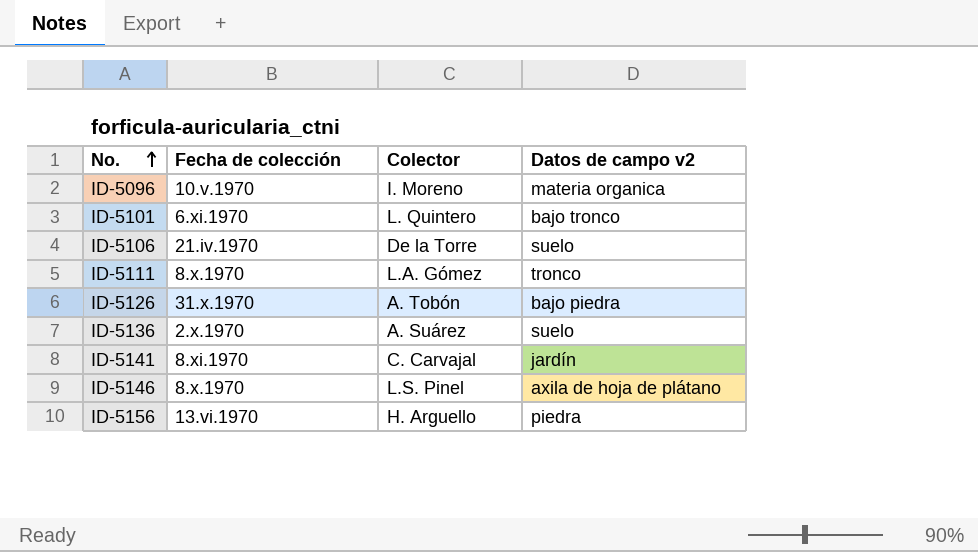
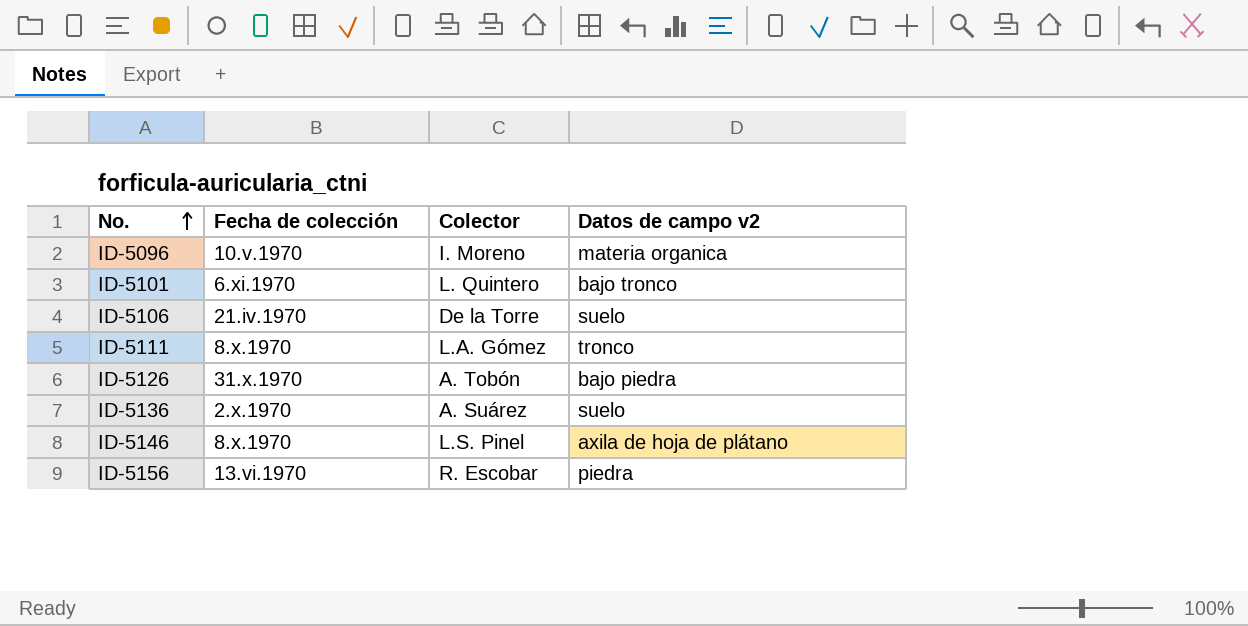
row ID-5141: 8.xi.1970 | C. Carvajal | jardín -> none
ID-5156 | Colector: H. Arguello -> R. Escobar

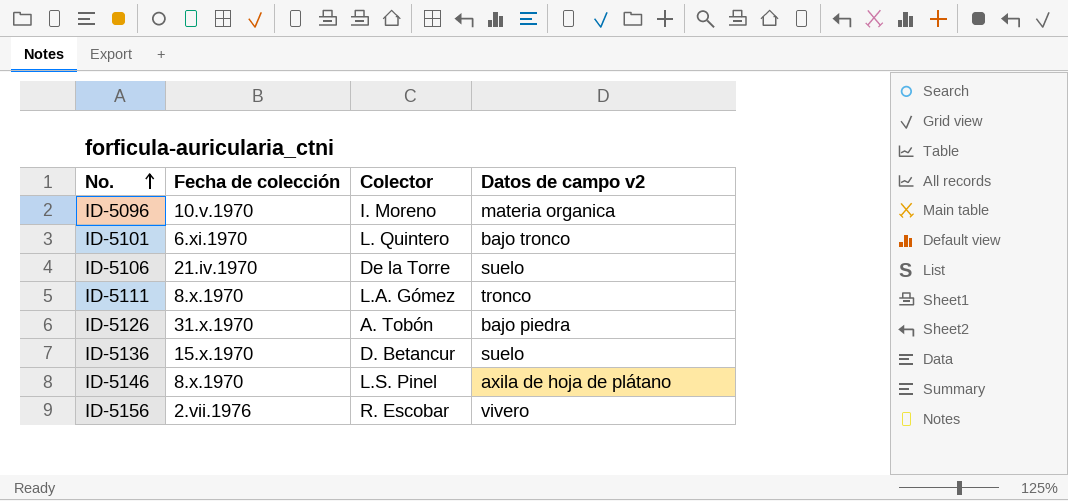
ID-5136 | Fecha de colección: 2.x.1970 -> 15.x.1970
ID-5136 | Colector: A. Suárez -> D. Betancur
ID-5156 | Fecha de colección: 13.vi.1970 -> 2.vii.1976
ID-5156 | Datos de campo v2: piedra -> vivero

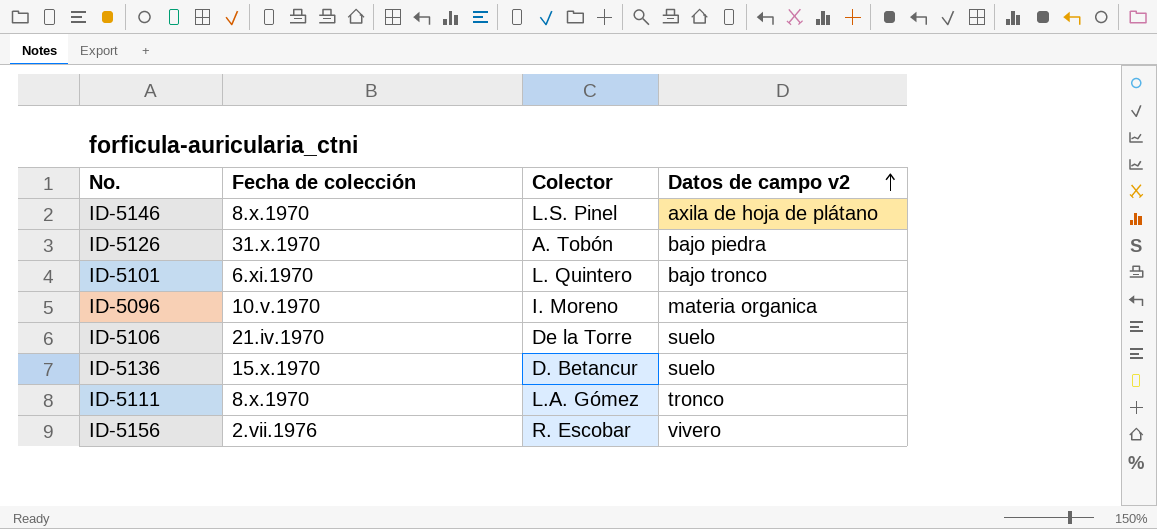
row order: No. ascending -> Datos de campo v2 ascending

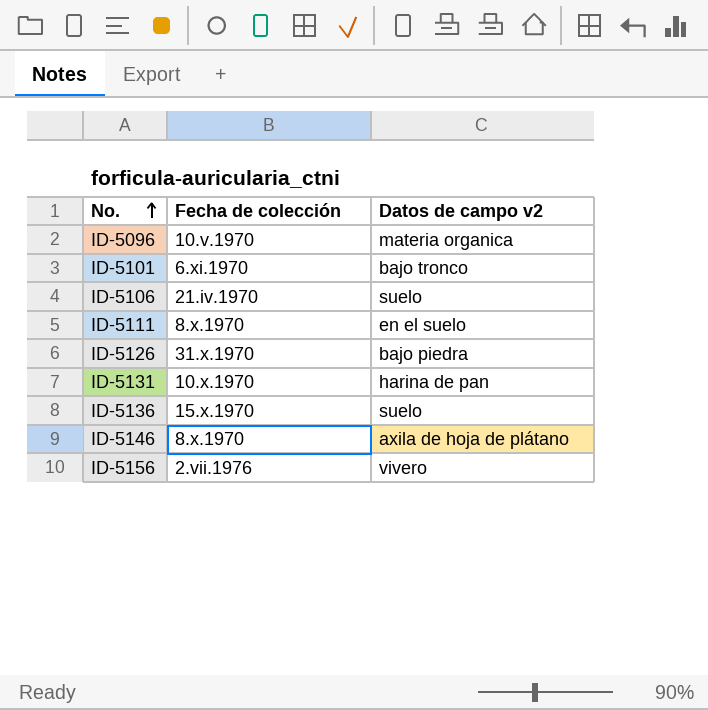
row order: Datos de campo v2 ascending -> No. ascending
column Colector | position: 3 -> none
ID-5111 | Datos de campo v2: tronco -> en el suelo
row ID-5131: none -> 10.x.1970 | harina de pan

